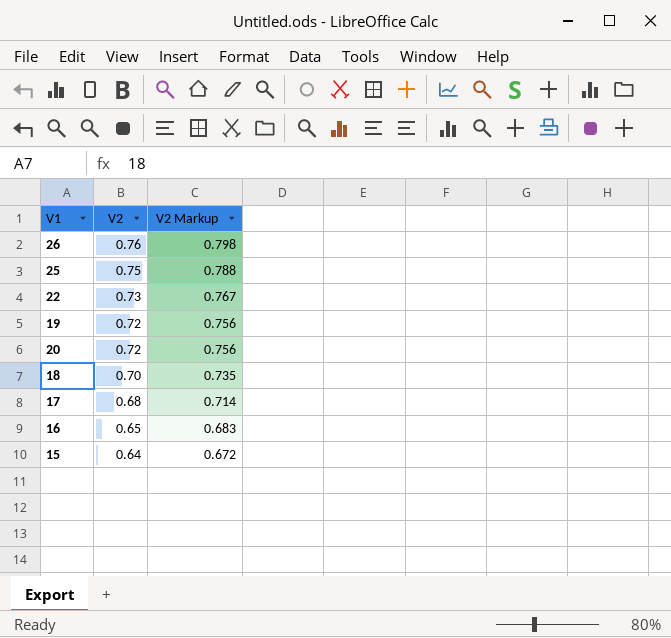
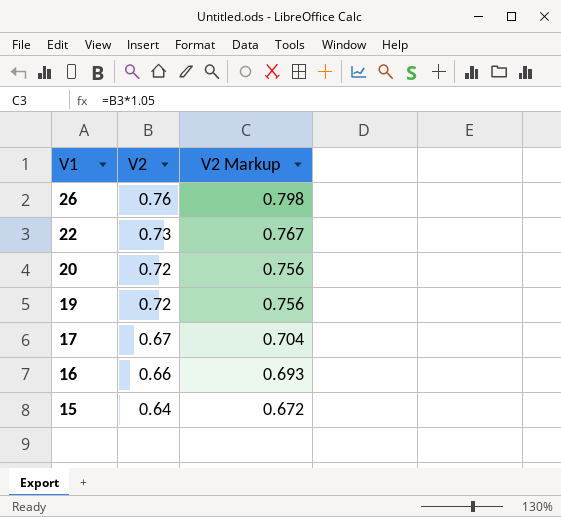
row order: V2 descending -> V1 descending
row 25: 0.75 | 0.788 -> none
row 18: 0.70 | 0.735 -> none
17 | V2: 0.68 -> 0.67
17 | V2 Markup: 0.714 -> 0.704
16 | V2: 0.65 -> 0.66
16 | V2 Markup: 0.683 -> 0.693

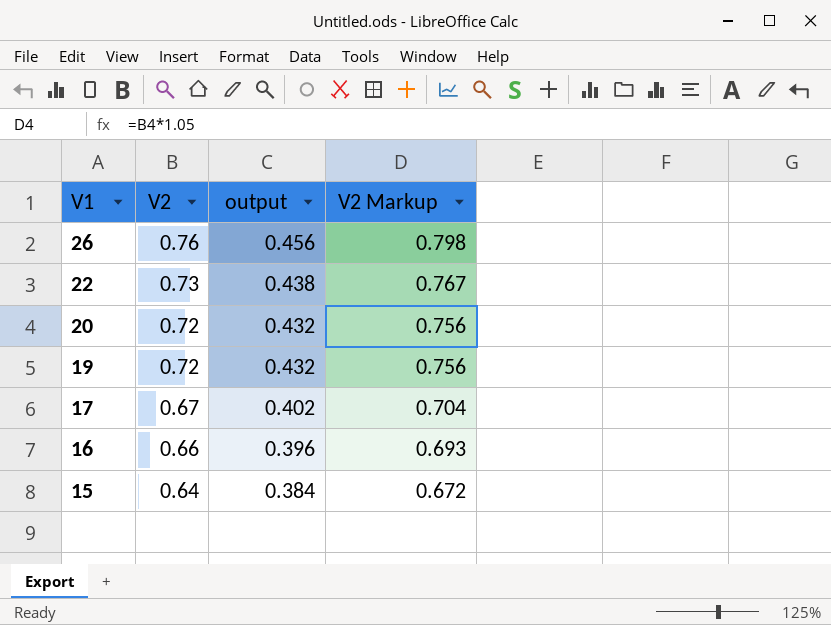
column output | formula: none -> [V2] * 0.6

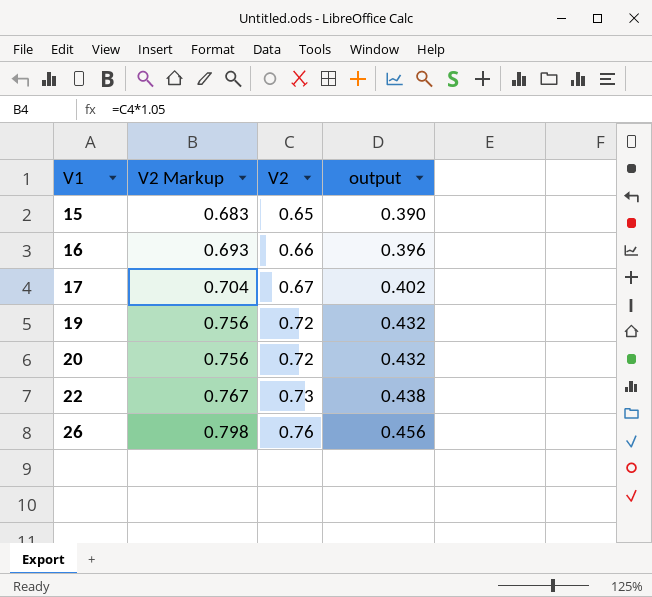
row order: V1 descending -> V1 ascending
column V2 Markup | position: 4 -> 2
15 | V2 Markup: 0.672 -> 0.683
15 | V2: 0.64 -> 0.65
15 | output: 0.384 -> 0.390

